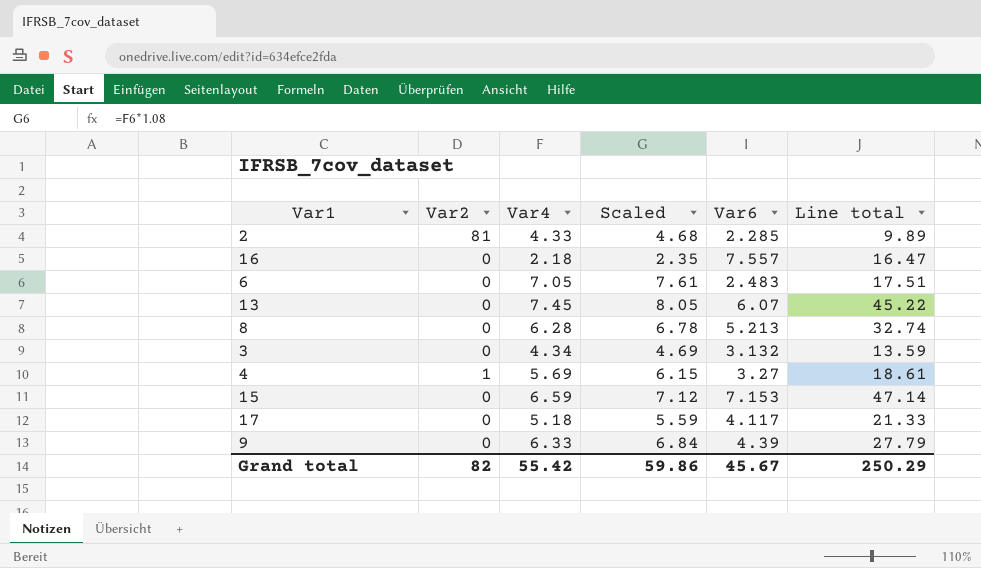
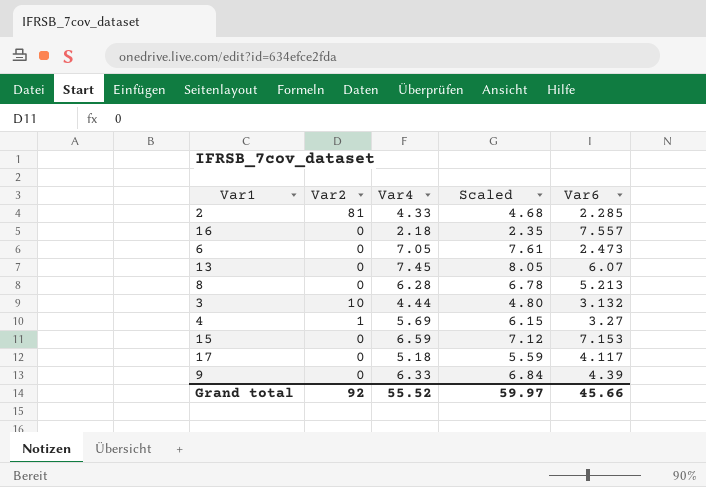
column Line total | formula: [Var4] * [Var6] -> none
6 | Var6: 2.483 -> 2.473
3 | Var2: 0 -> 10
3 | Var4: 4.34 -> 4.44
3 | Scaled: 4.69 -> 4.80
Grand total | Var2: 82 -> 92
Grand total | Var4: 55.42 -> 55.52
Grand total | Scaled: 59.86 -> 59.97
Grand total | Var6: 45.67 -> 45.66

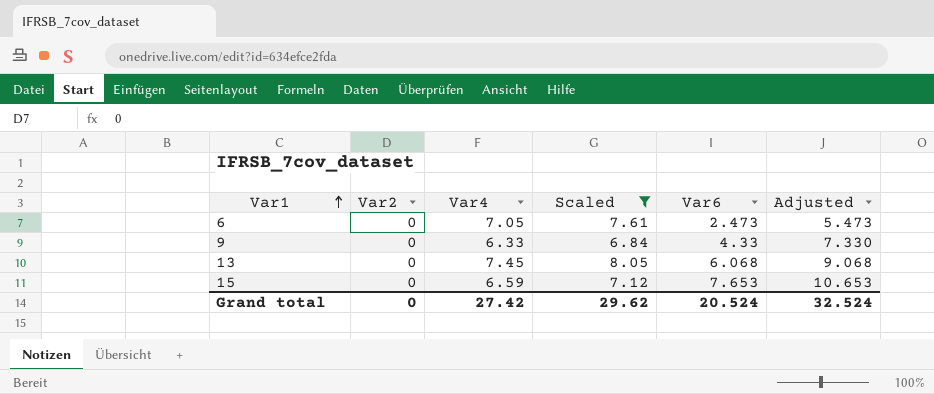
filter: none -> Scaled >= 6.84
row order: none -> Var1 ascending
column Adjusted | formula: none -> [Var6] + 3
9 | Var6: 4.39 -> 4.33
13 | Var6: 6.07 -> 6.068
15 | Var6: 7.153 -> 7.653
Grand total | Var2: 92 -> 0
Grand total | Var4: 55.52 -> 27.42
Grand total | Scaled: 59.97 -> 29.62
Grand total | Var6: 45.66 -> 20.524

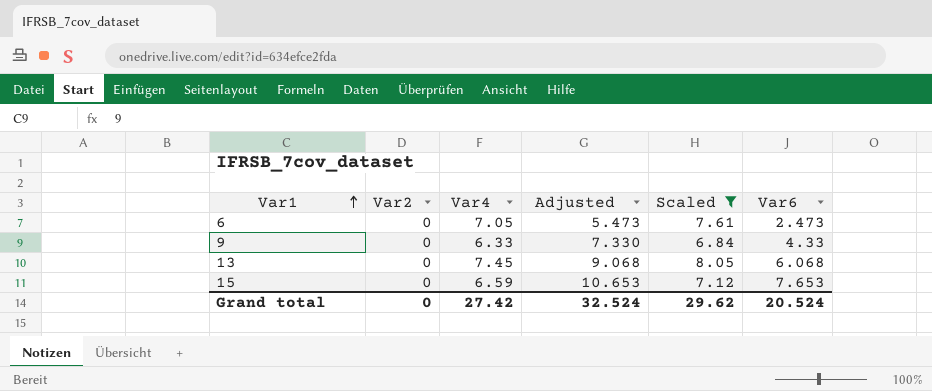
column Adjusted | position: 6 -> 4

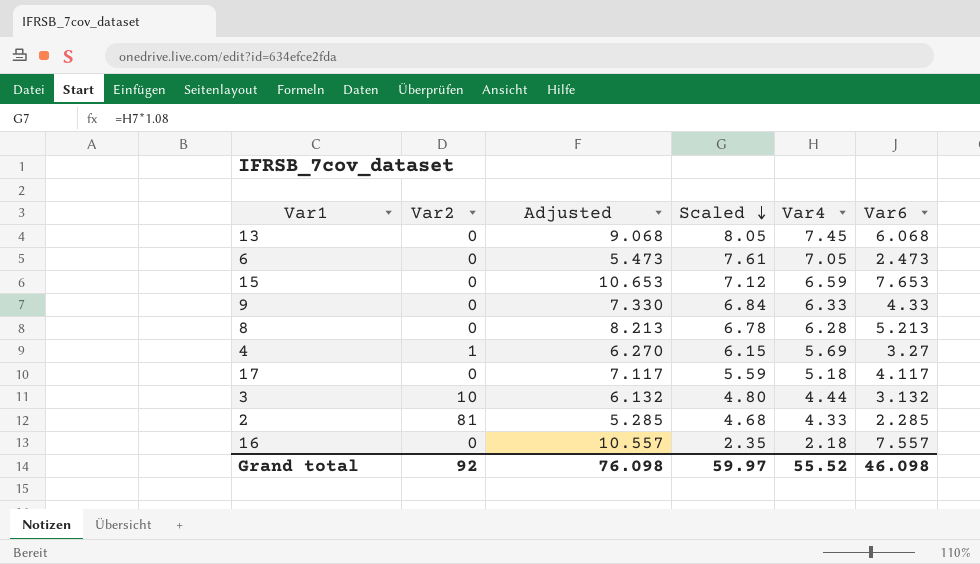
filter: Scaled >= 6.84 -> none
row order: Var1 ascending -> Scaled descending
column Var4 | position: 3 -> 5
Grand total | Var2: 0 -> 92
Grand total | Adjusted: 32.524 -> 76.098
Grand total | Scaled: 29.62 -> 59.97
Grand total | Var4: 27.42 -> 55.52
Grand total | Var6: 20.524 -> 46.098

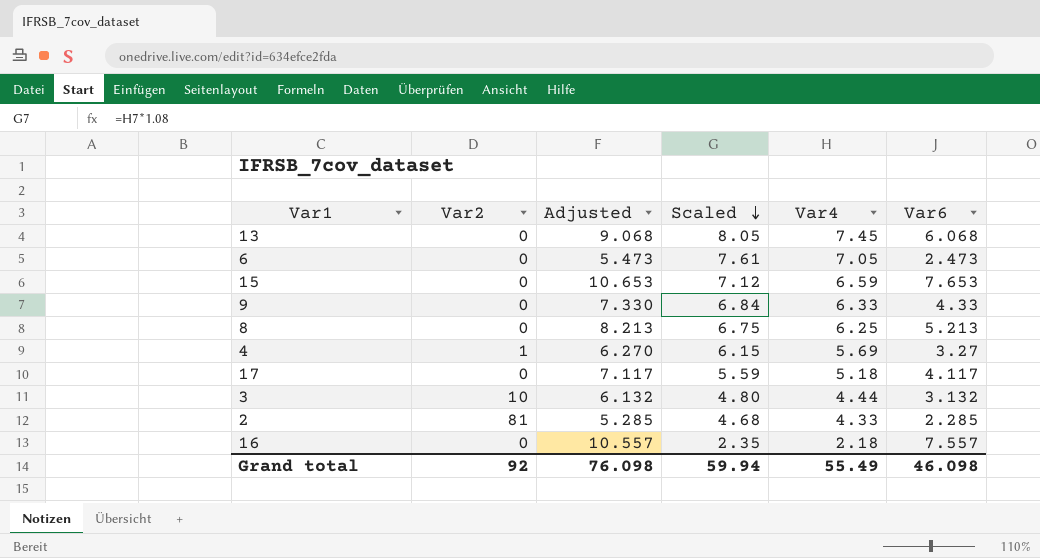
8 | Scaled: 6.78 -> 6.75
8 | Var4: 6.28 -> 6.25
Grand total | Scaled: 59.97 -> 59.94
Grand total | Var4: 55.52 -> 55.49

